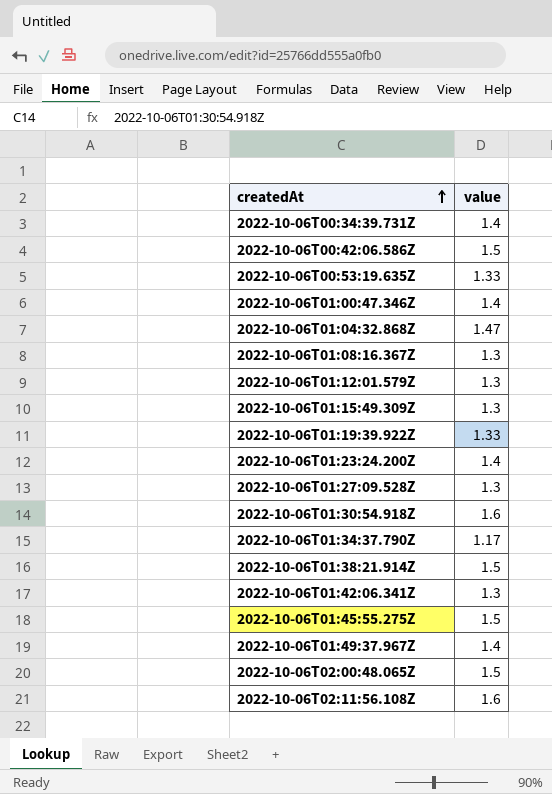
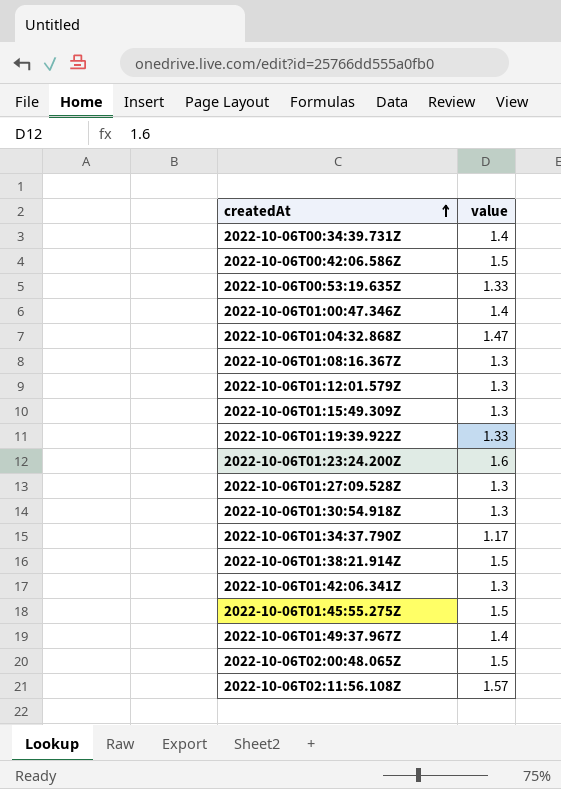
2022-10-06T01:23:24.200Z | value: 1.4 -> 1.6
2022-10-06T01:30:54.918Z | value: 1.6 -> 1.3
2022-10-06T02:11:56.108Z | value: 1.6 -> 1.57

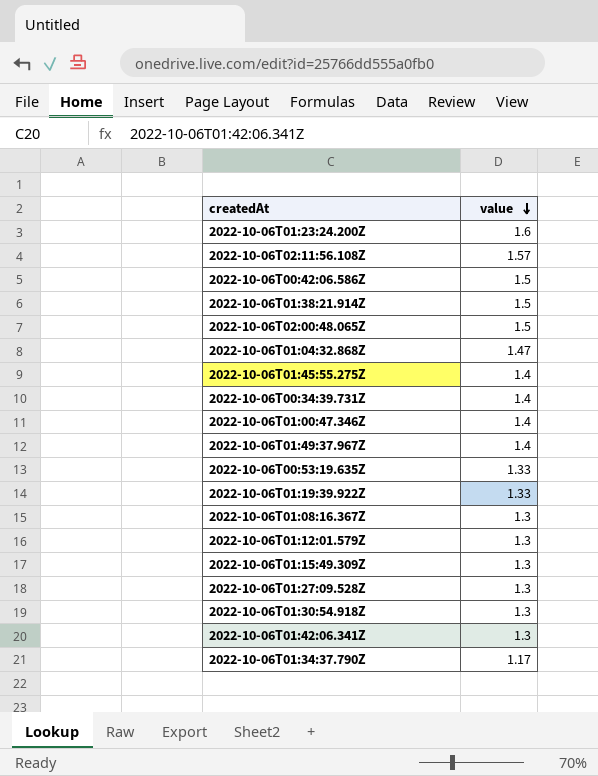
row order: createdAt ascending -> value descending
2022-10-06T01:45:55.275Z | value: 1.5 -> 1.4

